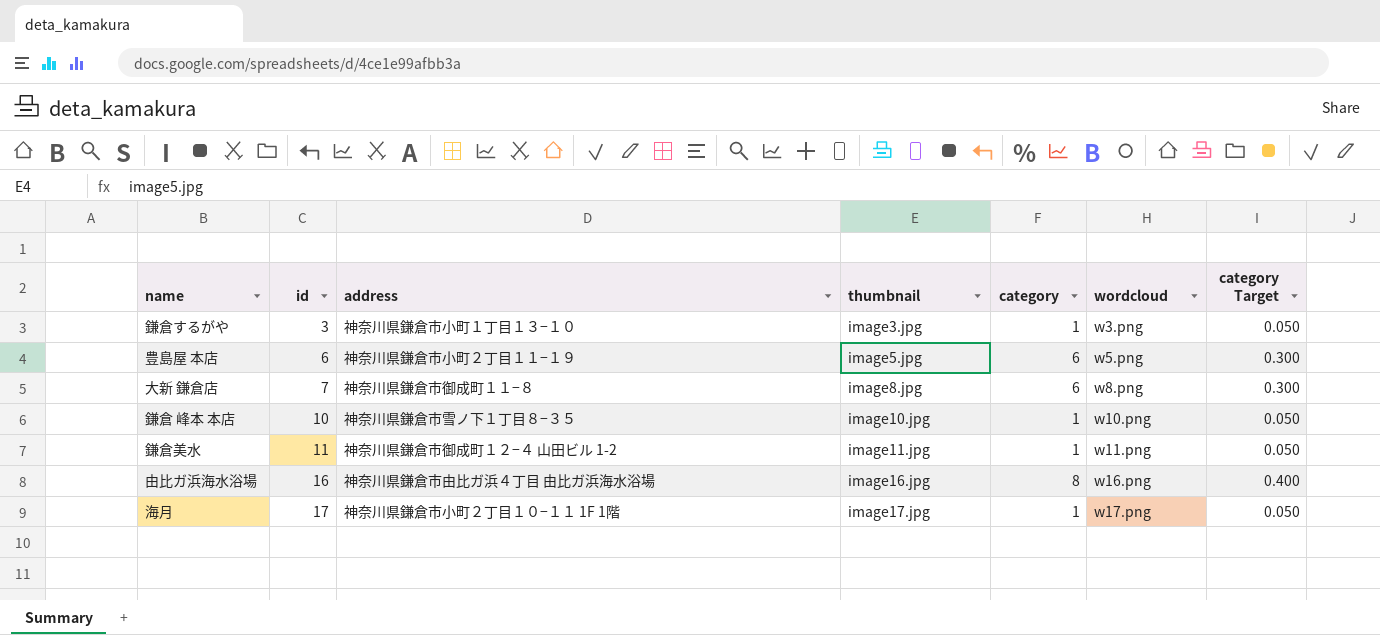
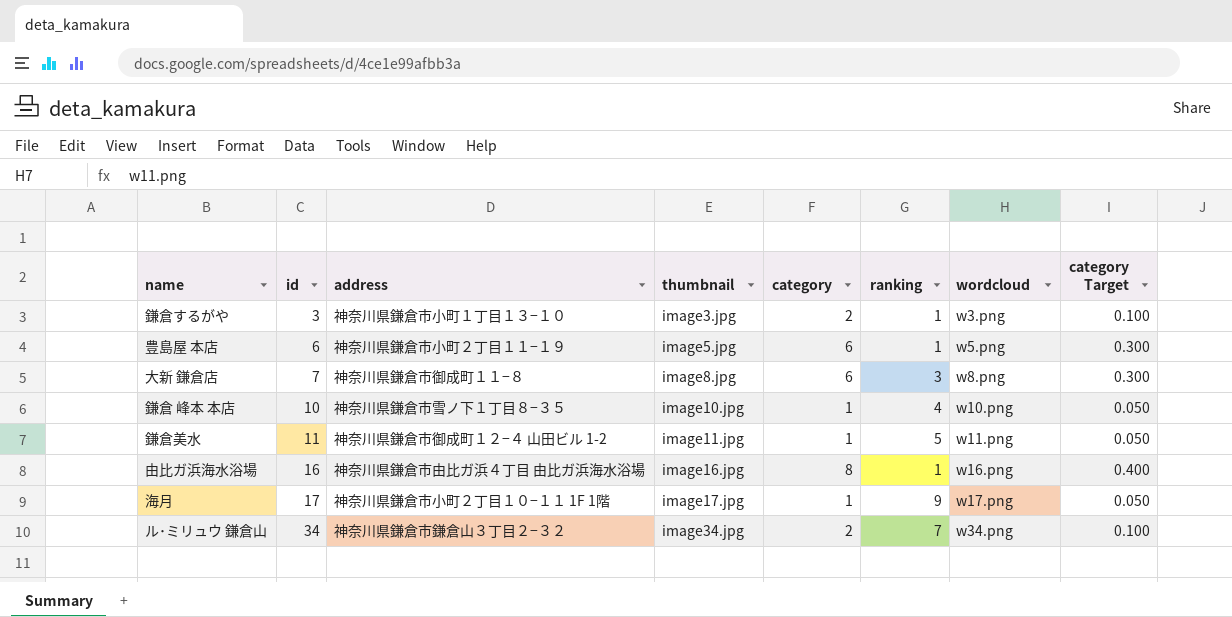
column ranking | position: none -> 6
鎌倉するがや | category: 1 -> 2
鎌倉するがや | category Target: 0.050 -> 0.100
row ル･ミリュウ 鎌倉山: none -> 34 | 神奈川県鎌倉市鎌倉山３丁目２−３２ | image34.jpg | 2 | 7 | w34.png | 0.100

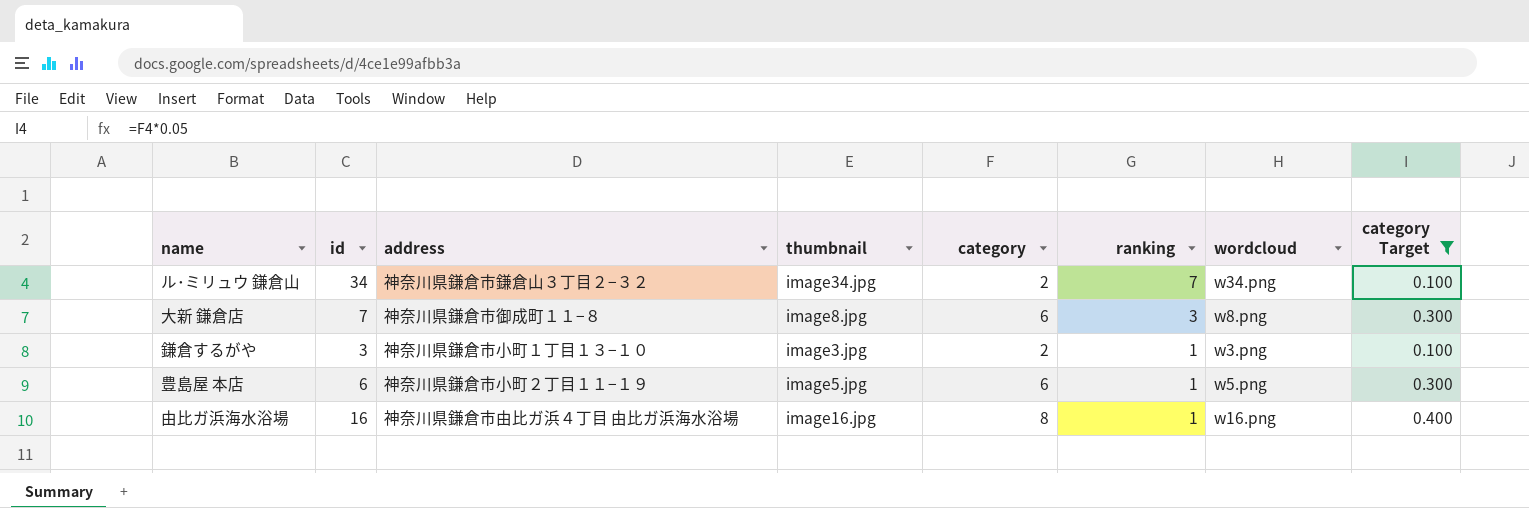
filter: none -> category Target != 0.050
row order: id ascending -> ranking descending

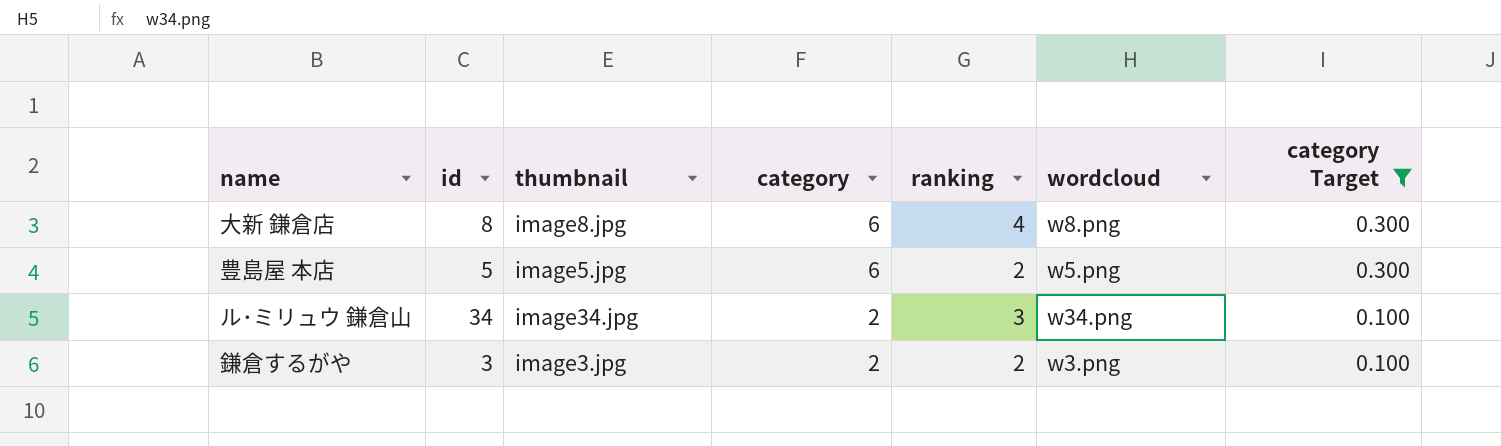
row order: ranking descending -> category descending
column address | position: 3 -> none
row 由比ガ浜海水浴場: 16 | 神奈川県鎌倉市由比ガ浜４丁目 由比ガ浜海水浴場 | image16.jpg | 8 | 1 | w16.png | 0.400 -> none
大新 鎌倉店 | id: 7 -> 8
大新 鎌倉店 | ranking: 3 -> 4
豊島屋 本店 | id: 6 -> 5
豊島屋 本店 | ranking: 1 -> 2
ル･ミリュウ 鎌倉山 | ranking: 7 -> 3
鎌倉するがや | ranking: 1 -> 2

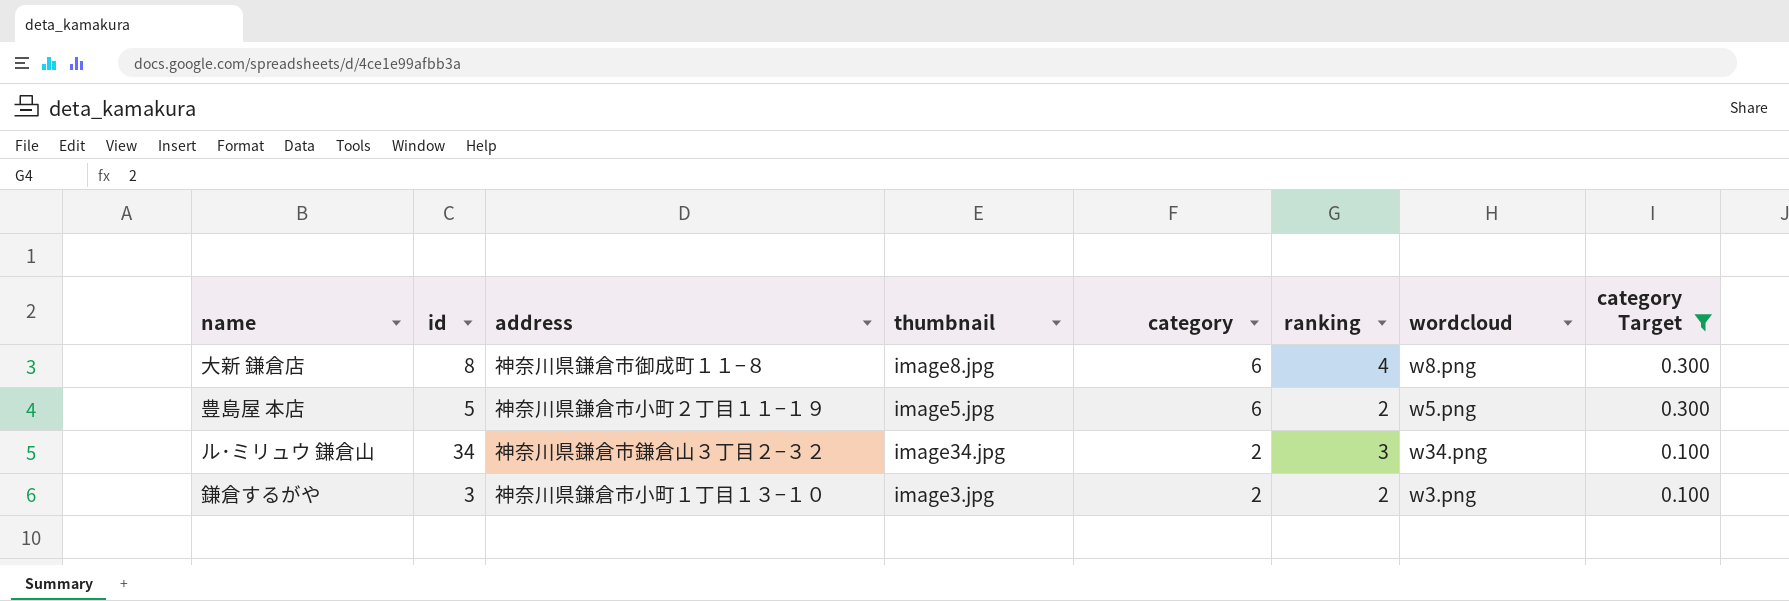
column address | position: none -> 3

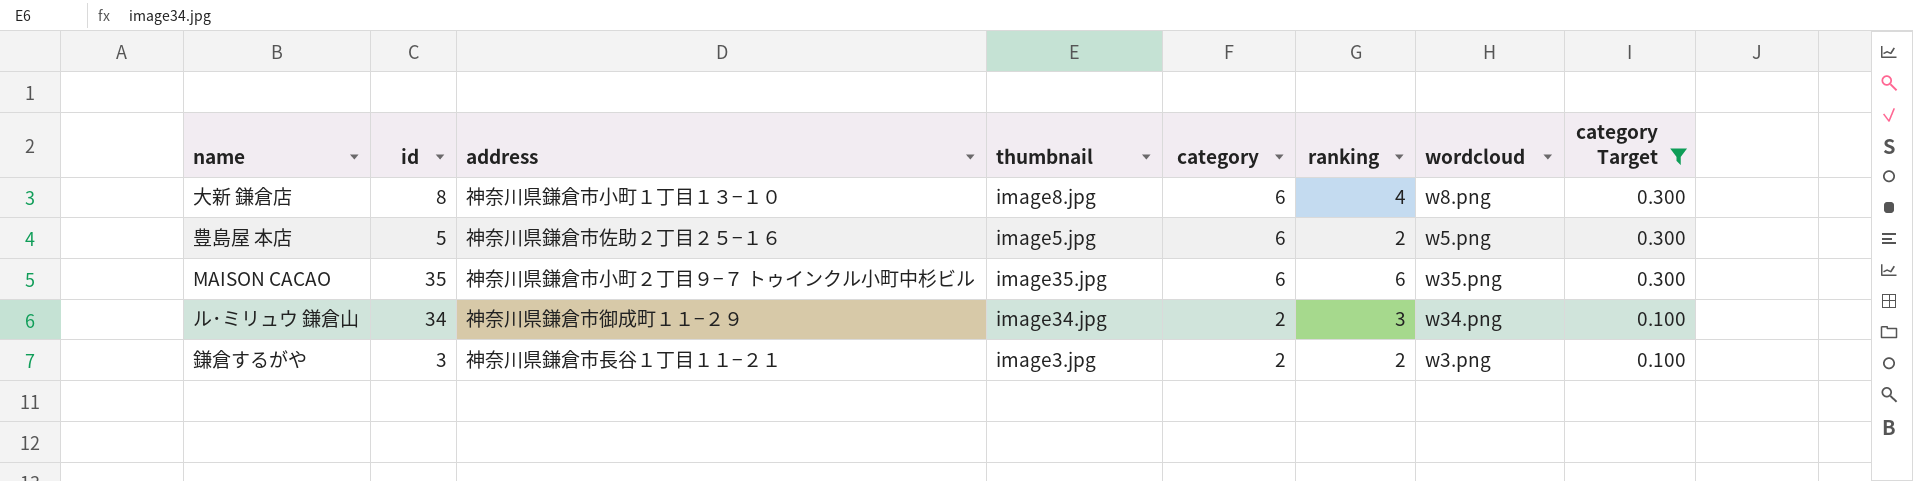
大新 鎌倉店 | address: 神奈川県鎌倉市御成町１１−８ -> 神奈川県鎌倉市小町１丁目１３−１０
豊島屋 本店 | address: 神奈川県鎌倉市小町２丁目１１−１９ -> 神奈川県鎌倉市佐助２丁目２５−１６
row MAISON CACAO: none -> 35 | 神奈川県鎌倉市小町２丁目９−７ トゥインクル小町中杉ビル | image35.jpg | 6 | 6 | w35.png | 0.300
ル･ミリュウ 鎌倉山 | address: 神奈川県鎌倉市鎌倉山３丁目２−３２ -> 神奈川県鎌倉市御成町１１−２９
鎌倉するがや | address: 神奈川県鎌倉市小町１丁目１３−１０ -> 神奈川県鎌倉市長谷１丁目１１−２１

